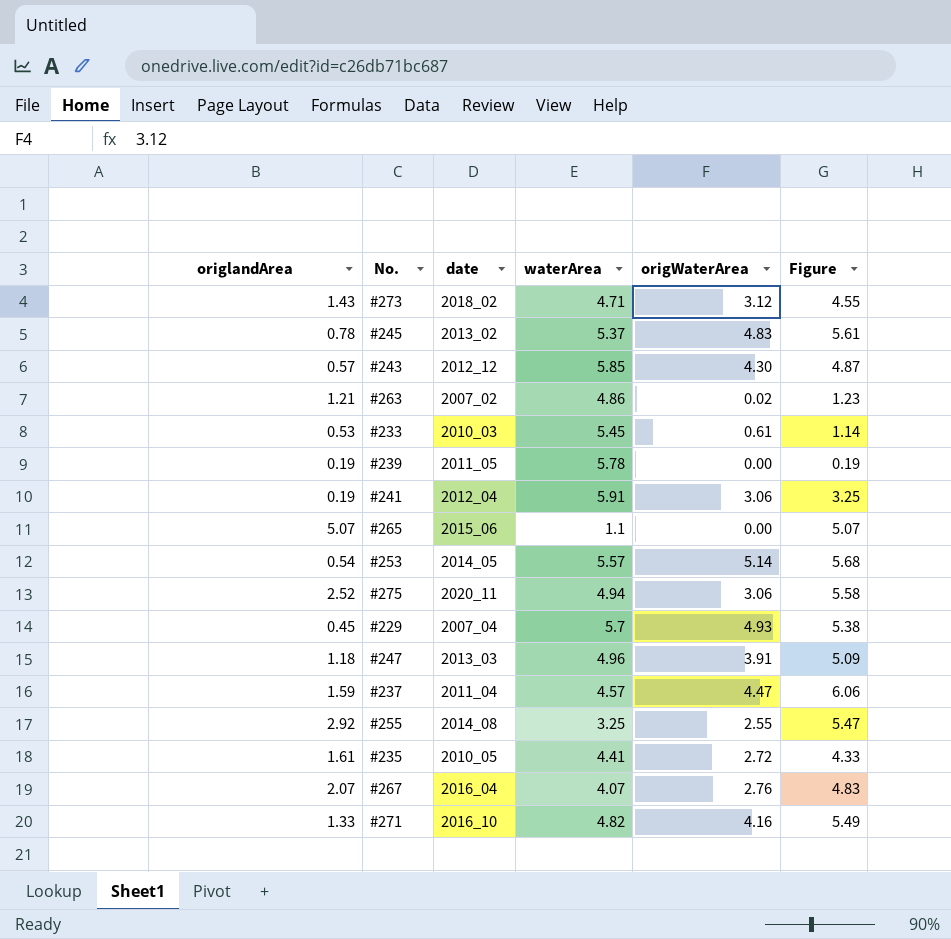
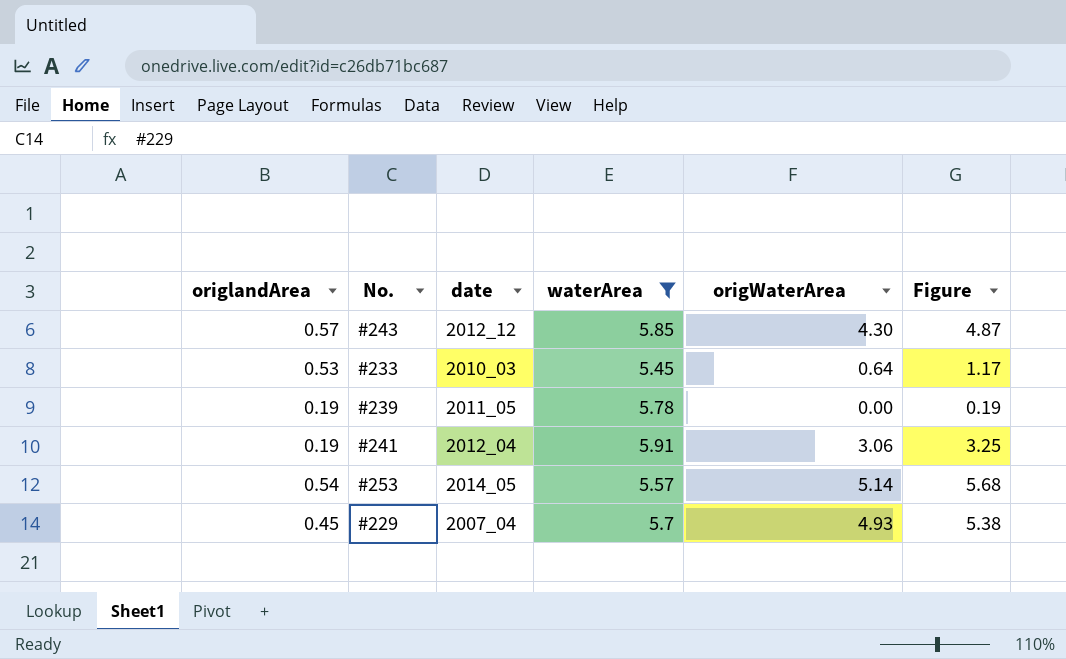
filter: none -> waterArea >= 5.45
#233 | origWaterArea: 0.61 -> 0.64
#233 | Figure: 1.14 -> 1.17

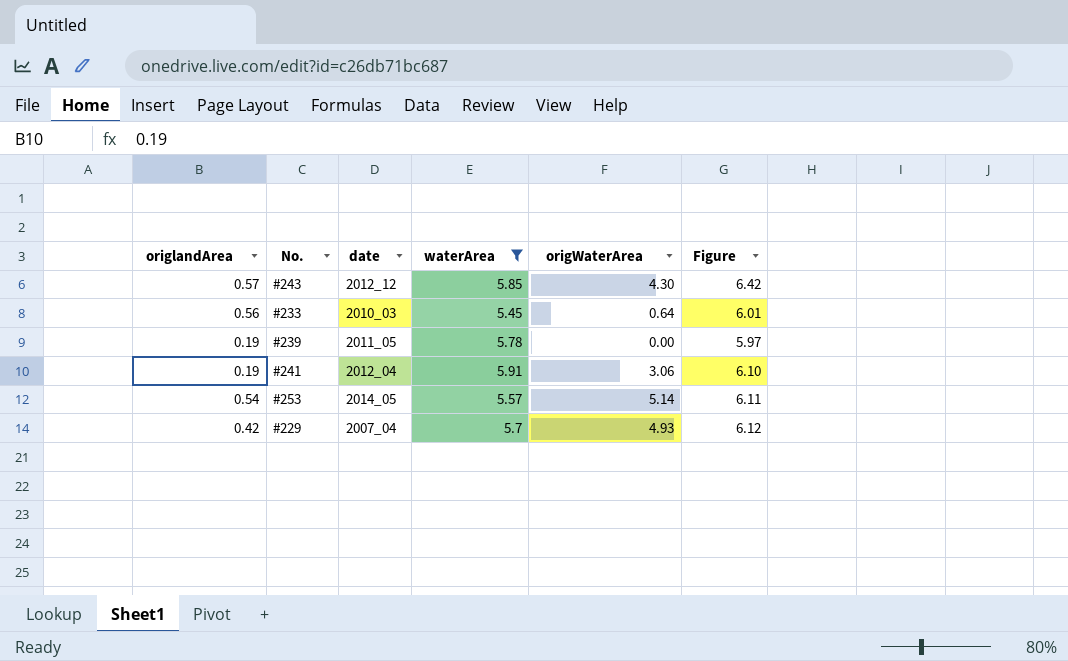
column Figure | formula: [origlandArea] + [origWaterArea] -> [origlandArea] + [waterArea]
#233 | origlandArea: 0.53 -> 0.56
#229 | origlandArea: 0.45 -> 0.42

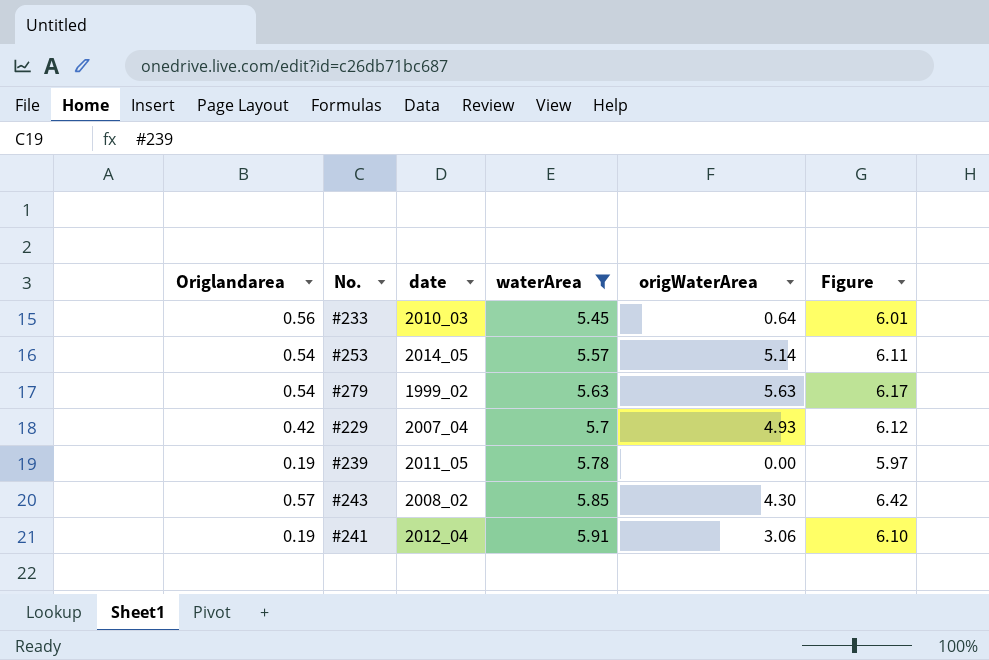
row order: none -> waterArea ascending
column name: origlandArea -> Origlandarea
row #279: none -> 0.54 | 1999_02 | 5.63 | 5.63 | 6.17
#243 | date: 2012_12 -> 2008_02

